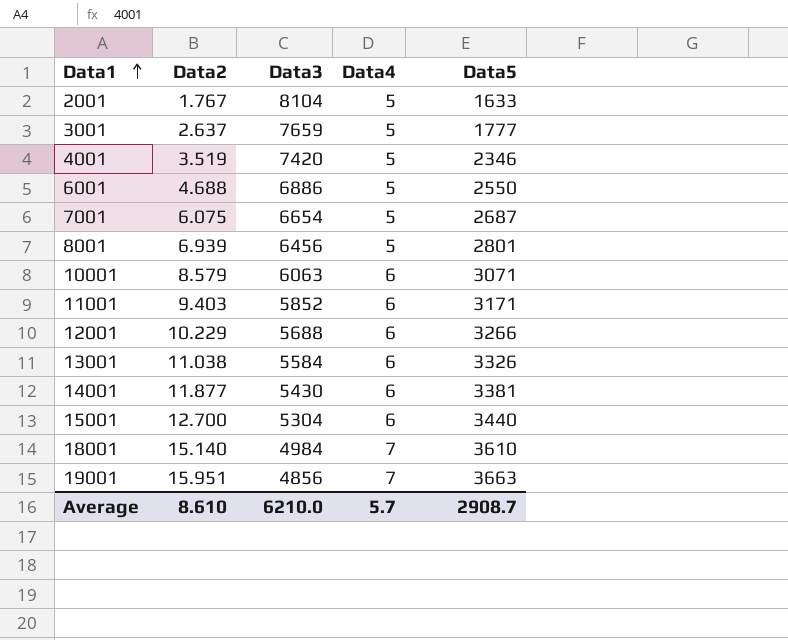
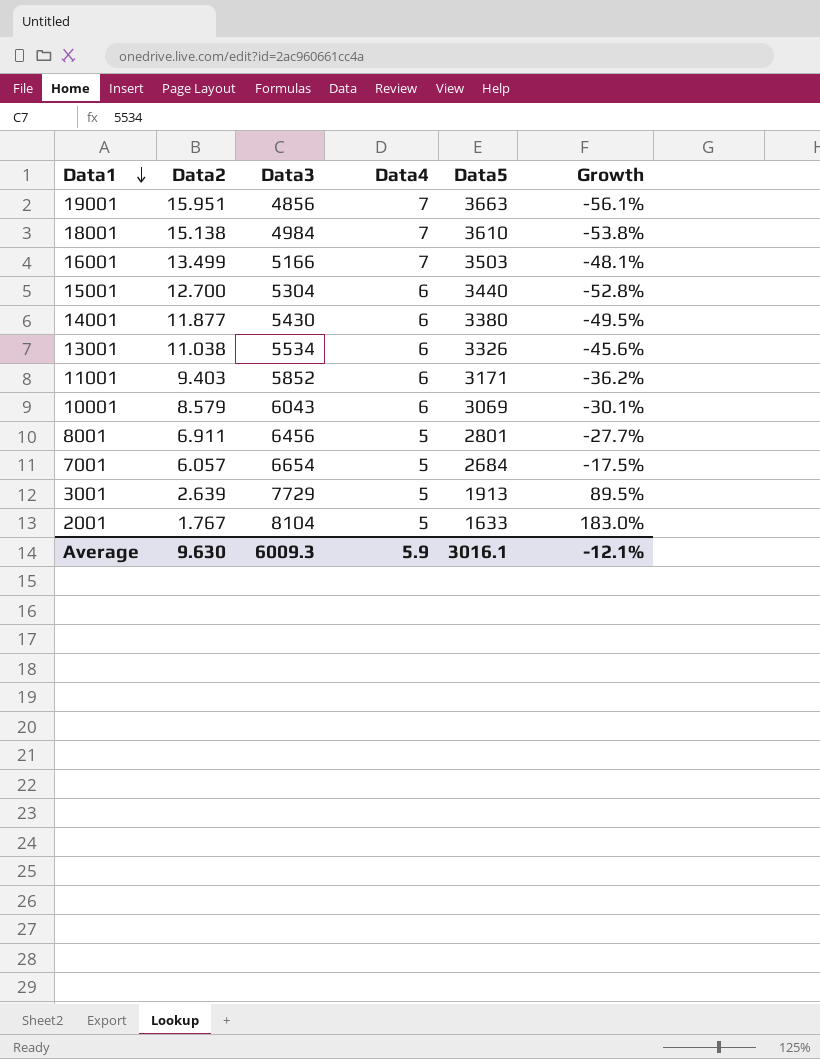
row order: Data1 ascending -> Data1 descending
column Growth | formula: none -> ([Data4] - [Data2]) / [Data2]
row 4001: 3.519 | 7420 | 5 | 2346 -> none
row 6001: 4.688 | 6886 | 5 | 2550 -> none
row 12001: 10.229 | 5688 | 6 | 3266 -> none
18001 | Data2: 15.140 -> 15.138
row 16001: none -> 13.499 | 5166 | 7 | 3503 | -48.1%
14001 | Data5: 3381 -> 3380
13001 | Data3: 5584 -> 5534
10001 | Data3: 6063 -> 6043
10001 | Data5: 3071 -> 3069
8001 | Data2: 6.939 -> 6.911
7001 | Data2: 6.075 -> 6.057
7001 | Data5: 2687 -> 2684
3001 | Data2: 2.637 -> 2.639
3001 | Data3: 7659 -> 7729
3001 | Data5: 1777 -> 1913
Average | Data2: 8.610 -> 9.630
Average | Data3: 6210.0 -> 6009.3
Average | Data4: 5.7 -> 5.9
Average | Data5: 2908.7 -> 3016.1

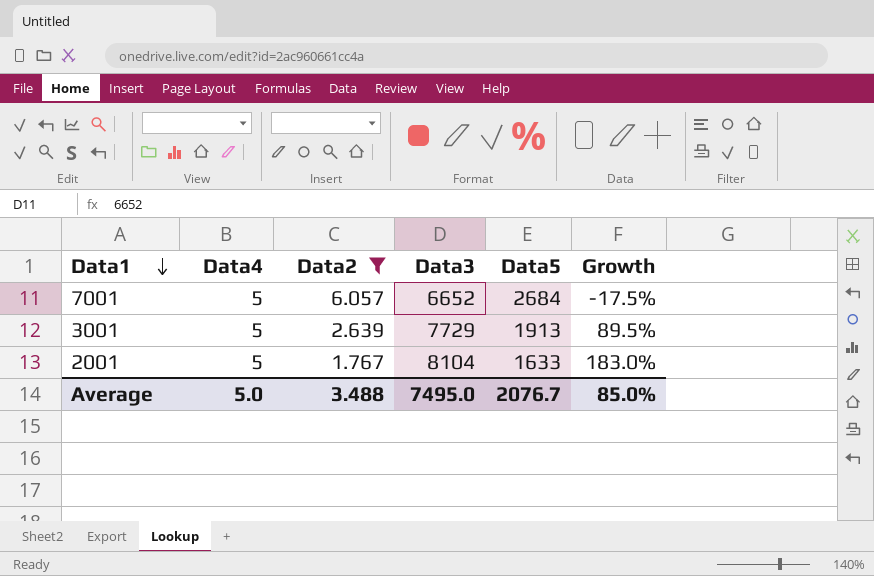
filter: none -> Data2 <= 6.057
column Data4 | position: 4 -> 2
7001 | Data3: 6654 -> 6652
Average | Data4: 5.9 -> 5.0
Average | Data2: 9.630 -> 3.488
Average | Data3: 6009.3 -> 7495.0
Average | Data5: 3016.1 -> 2076.7
Average | Growth: -12.1% -> 85.0%

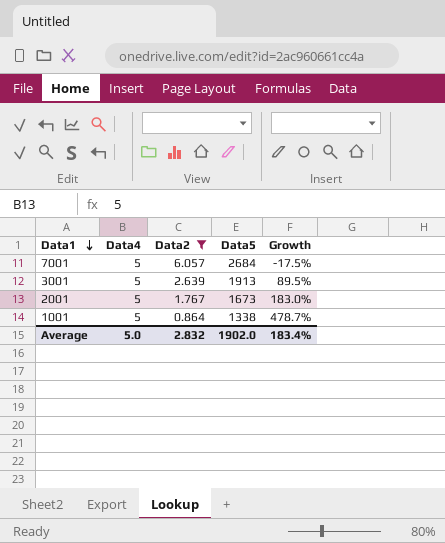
column Data3 | position: 4 -> none
2001 | Data5: 1633 -> 1673
row 1001: none -> 5 | 0.864 | 1338 | 478.7%
Average | Data2: 3.488 -> 2.832
Average | Data5: 2076.7 -> 1902.0
Average | Growth: 85.0% -> 183.4%

